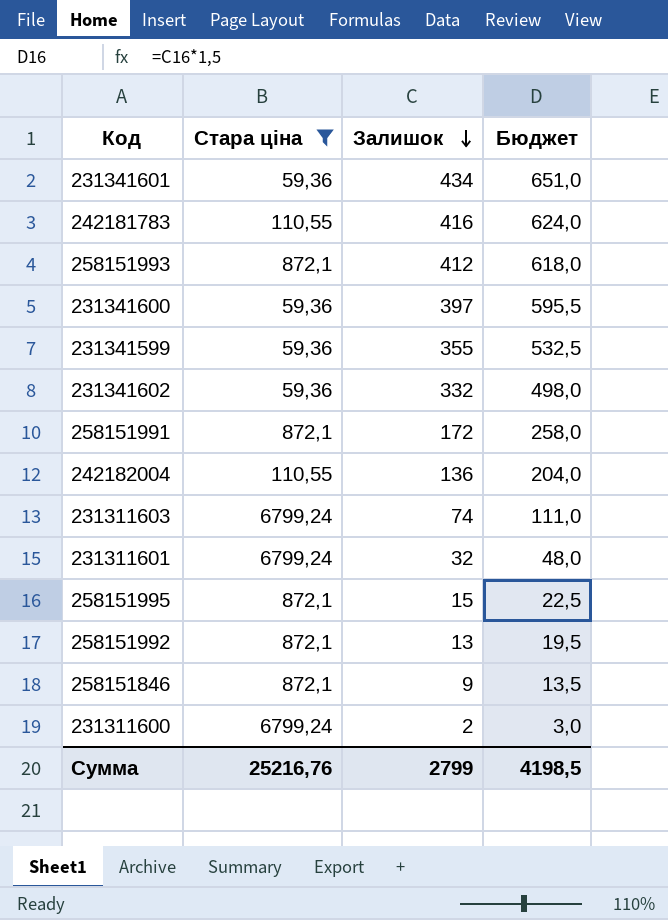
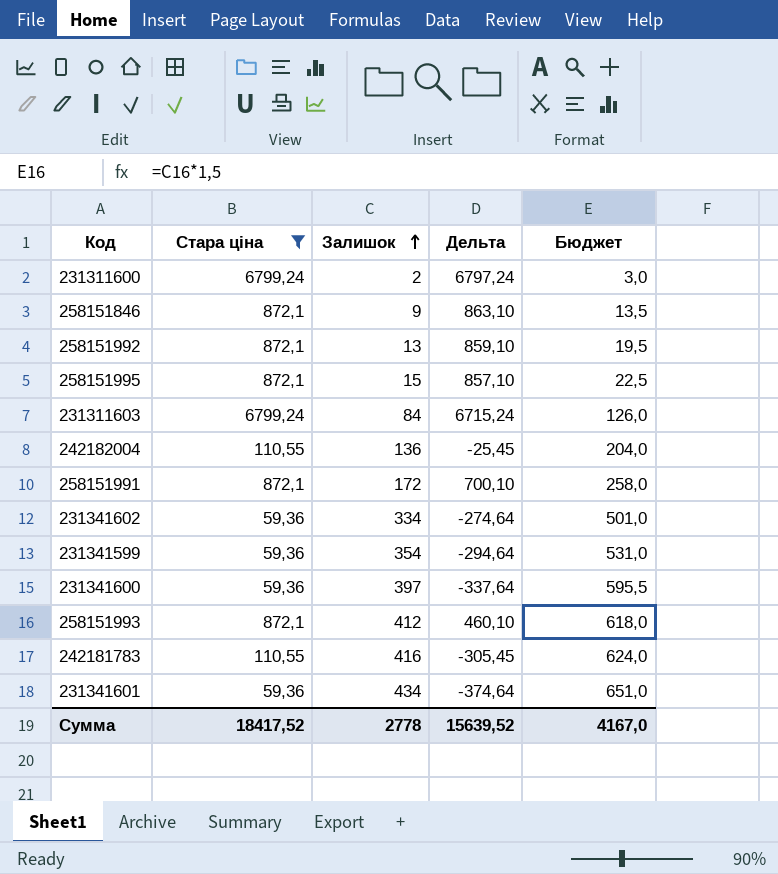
row order: Залишок descending -> Залишок ascending
column Дельта | formula: none -> [Стара ціна] - [Залишок]
row 231311601: 6799,24 | 32 | 48,0 -> none
231311603 | Залишок: 74 -> 84
231311603 | Бюджет: 111,0 -> 126,0
231341602 | Залишок: 332 -> 334
231341602 | Бюджет: 498,0 -> 501,0
231341599 | Залишок: 355 -> 354
231341599 | Бюджет: 532,5 -> 531,0
Сумма | Стара ціна: 25216,76 -> 18417,52
Сумма | Залишок: 2799 -> 2778
Сумма | Бюджет: 4198,5 -> 4167,0

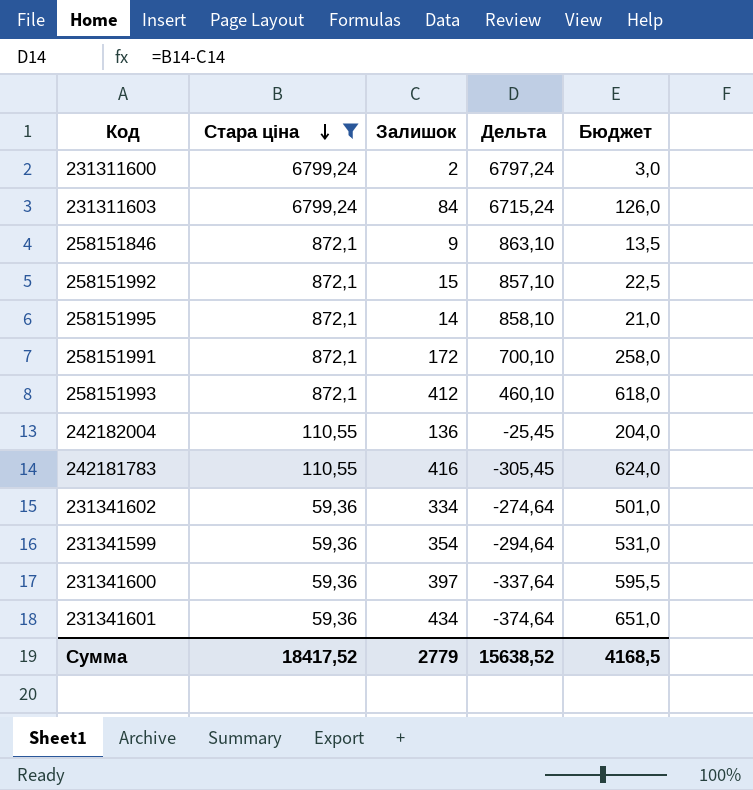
row order: Залишок ascending -> Стара ціна descending
258151992 | Залишок: 13 -> 15
258151992 | Дельта: 859,10 -> 857,10
258151992 | Бюджет: 19,5 -> 22,5
258151995 | Залишок: 15 -> 14
258151995 | Дельта: 857,10 -> 858,10
258151995 | Бюджет: 22,5 -> 21,0
Сумма | Залишок: 2778 -> 2779
Сумма | Дельта: 15639,52 -> 15638,52
Сумма | Бюджет: 4167,0 -> 4168,5

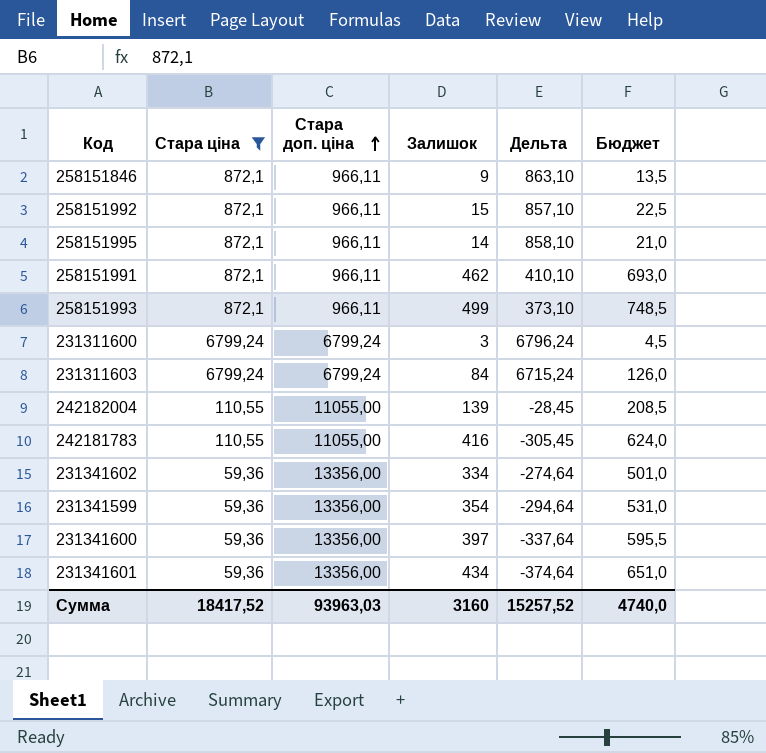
row order: Стара ціна descending -> Стара доп. ціна ascending
column Стара доп. ціна | position: none -> 3
258151991 | Залишок: 172 -> 462
258151991 | Дельта: 700,10 -> 410,10
258151991 | Бюджет: 258,0 -> 693,0
258151993 | Залишок: 412 -> 499
258151993 | Дельта: 460,10 -> 373,10
258151993 | Бюджет: 618,0 -> 748,5
231311600 | Залишок: 2 -> 3
231311600 | Дельта: 6797,24 -> 6796,24
231311600 | Бюджет: 3,0 -> 4,5
242182004 | Залишок: 136 -> 139
242182004 | Дельта: -25,45 -> -28,45
242182004 | Бюджет: 204,0 -> 208,5
Сумма | Залишок: 2779 -> 3160
Сумма | Дельта: 15638,52 -> 15257,52
Сумма | Бюджет: 4168,5 -> 4740,0

